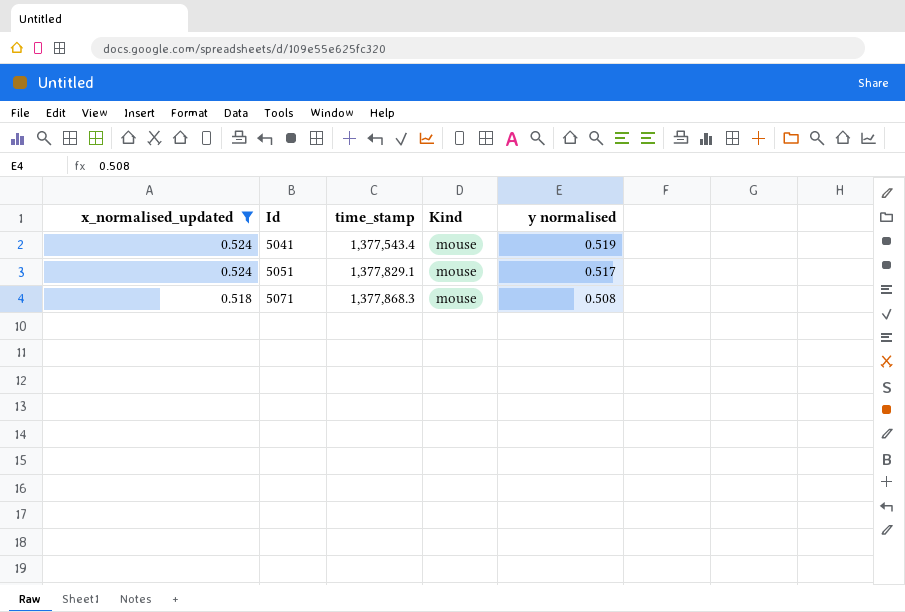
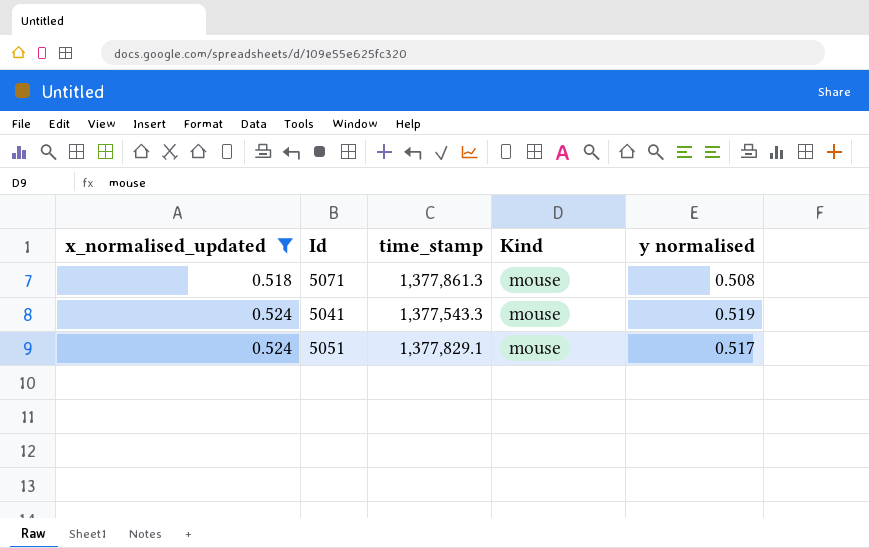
row order: x_normalised_updated descending -> x_normalised_updated ascending
5071 | time_stamp: 1,377,868.3 -> 1,377,861.3
5041 | time_stamp: 1,377,543.4 -> 1,377,543.3

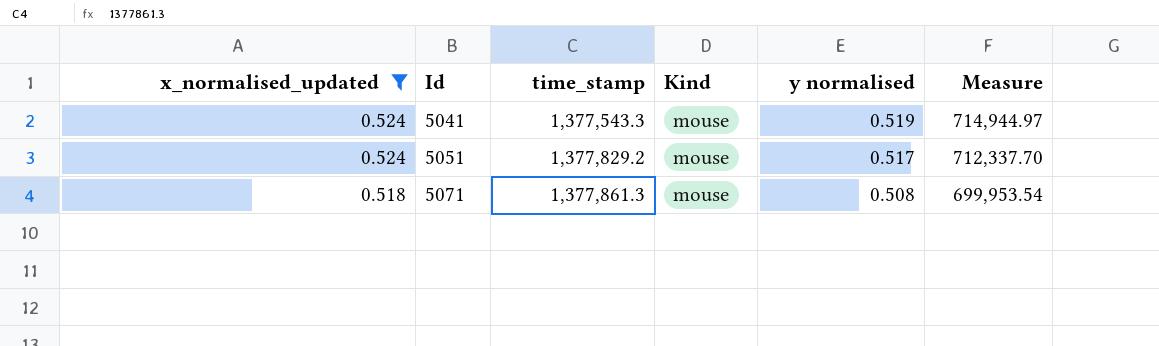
row order: x_normalised_updated ascending -> x_normalised_updated descending
column Measure | formula: none -> [time_stamp] * [y normalised]
5051 | time_stamp: 1,377,829.1 -> 1,377,829.2

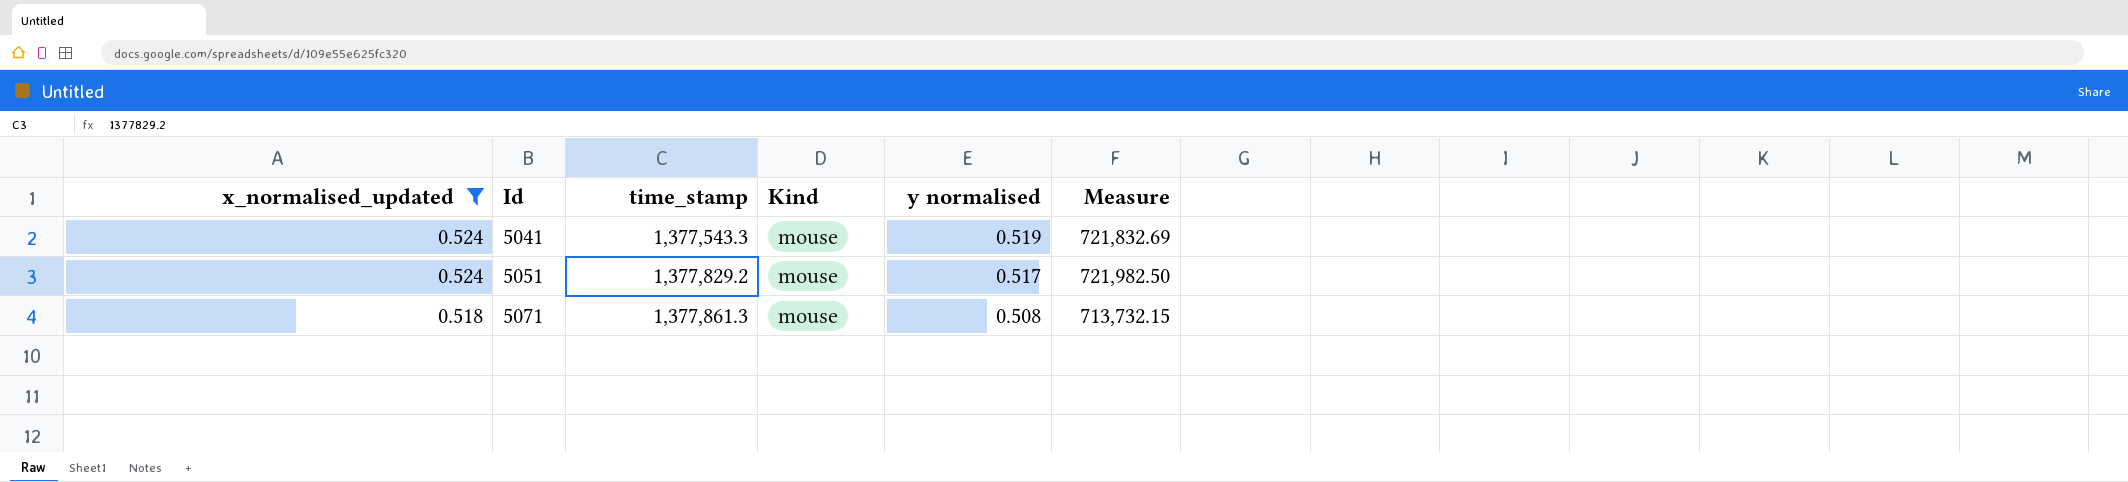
column Measure | formula: [time_stamp] * [y normalised] -> [x_normalised_updated] * [time_stamp]

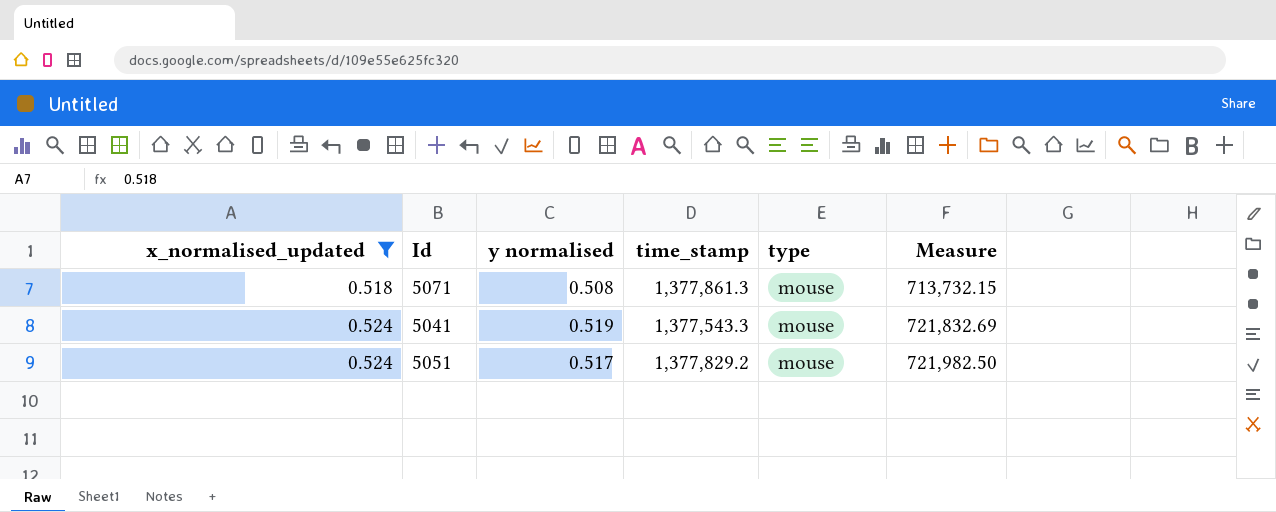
row order: x_normalised_updated descending -> x_normalised_updated ascending
column y normalised | position: 5 -> 3
column name: Kind -> type

